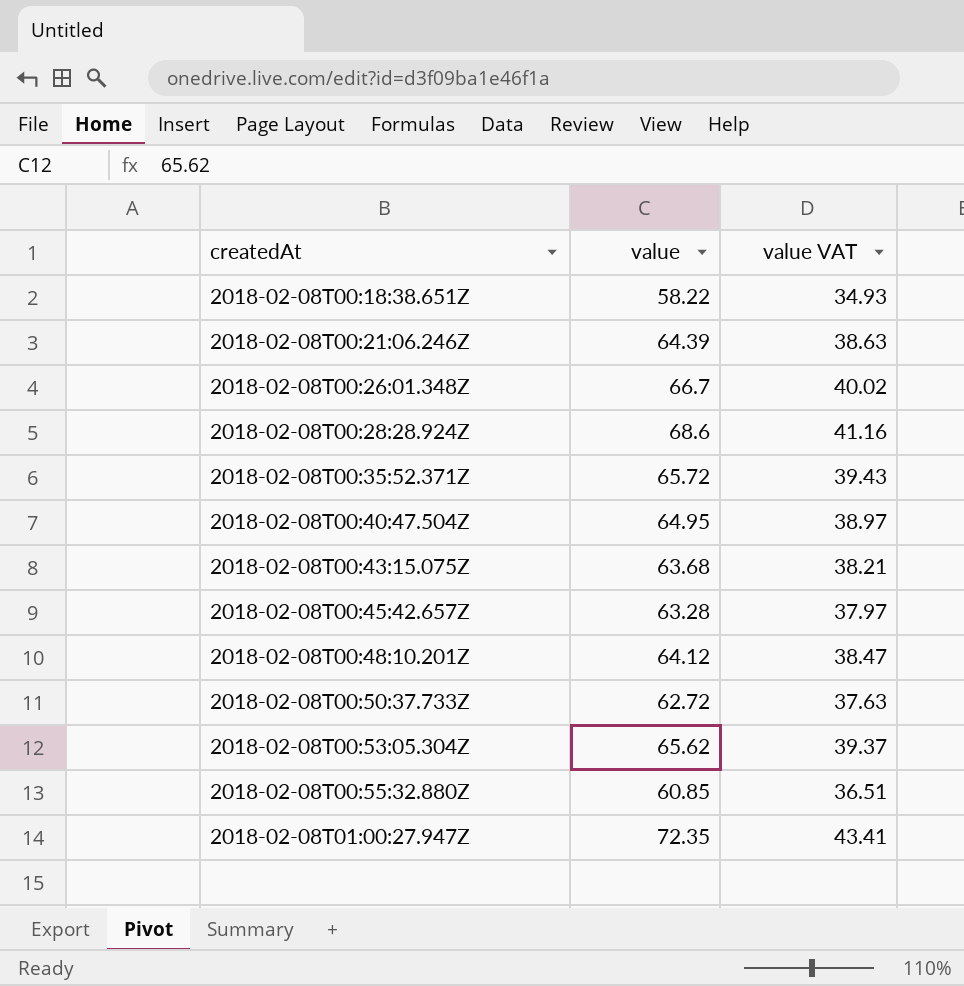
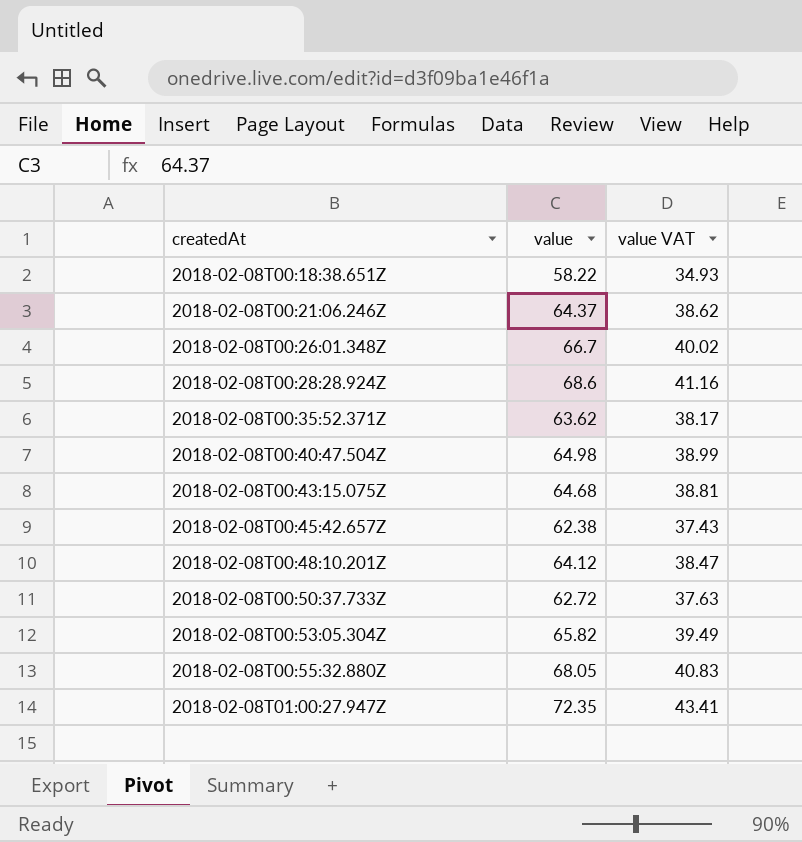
2018-02-08T00:21:06.246Z | value: 64.39 -> 64.37
2018-02-08T00:21:06.246Z | value VAT: 38.63 -> 38.62
2018-02-08T00:35:52.371Z | value: 65.72 -> 63.62
2018-02-08T00:35:52.371Z | value VAT: 39.43 -> 38.17
2018-02-08T00:40:47.504Z | value: 64.95 -> 64.98
2018-02-08T00:40:47.504Z | value VAT: 38.97 -> 38.99
2018-02-08T00:43:15.075Z | value: 63.68 -> 64.68
2018-02-08T00:43:15.075Z | value VAT: 38.21 -> 38.81
2018-02-08T00:45:42.657Z | value: 63.28 -> 62.38
2018-02-08T00:45:42.657Z | value VAT: 37.97 -> 37.43
2018-02-08T00:53:05.304Z | value: 65.62 -> 65.82
2018-02-08T00:53:05.304Z | value VAT: 39.37 -> 39.49
2018-02-08T00:55:32.880Z | value: 60.85 -> 68.05
2018-02-08T00:55:32.880Z | value VAT: 36.51 -> 40.83

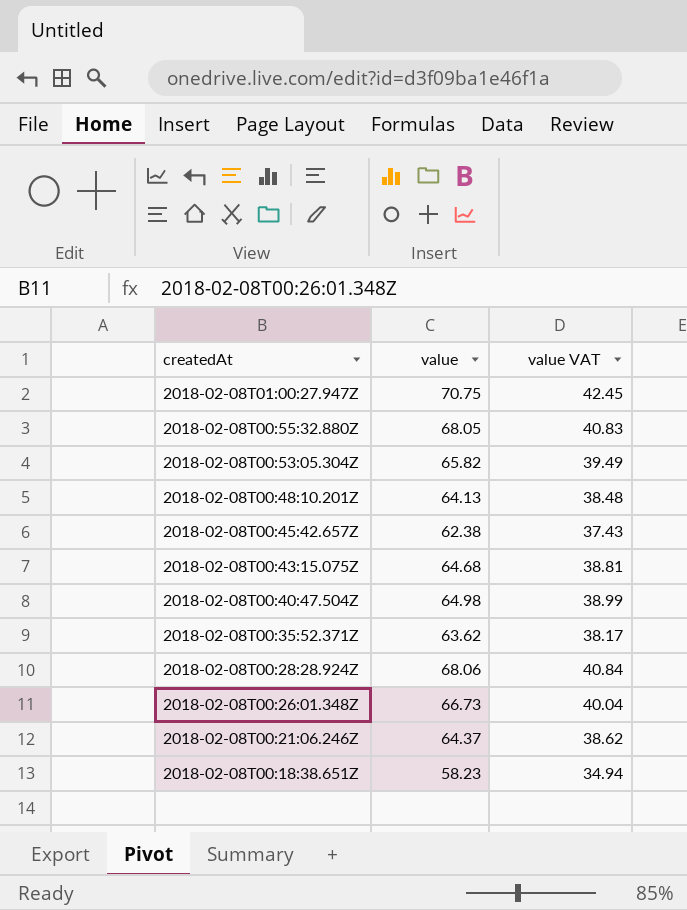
row order: createdAt ascending -> createdAt descending
row 2018-02-08T00:50:37.733Z: 62.72 | 37.63 -> none
2018-02-08T01:00:27.947Z | value: 72.35 -> 70.75
2018-02-08T01:00:27.947Z | value VAT: 43.41 -> 42.45
2018-02-08T00:48:10.201Z | value: 64.12 -> 64.13
2018-02-08T00:48:10.201Z | value VAT: 38.47 -> 38.48
2018-02-08T00:28:28.924Z | value: 68.6 -> 68.06
2018-02-08T00:28:28.924Z | value VAT: 41.16 -> 40.84
2018-02-08T00:26:01.348Z | value: 66.7 -> 66.73
2018-02-08T00:26:01.348Z | value VAT: 40.02 -> 40.04
2018-02-08T00:18:38.651Z | value: 58.22 -> 58.23
2018-02-08T00:18:38.651Z | value VAT: 34.93 -> 34.94

